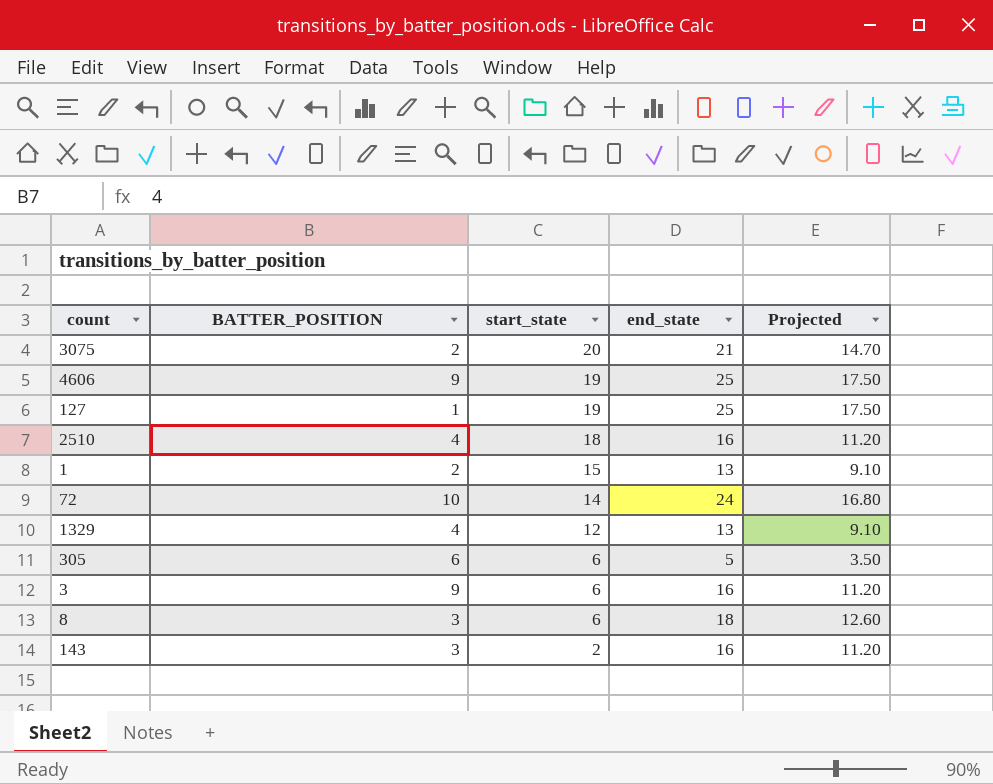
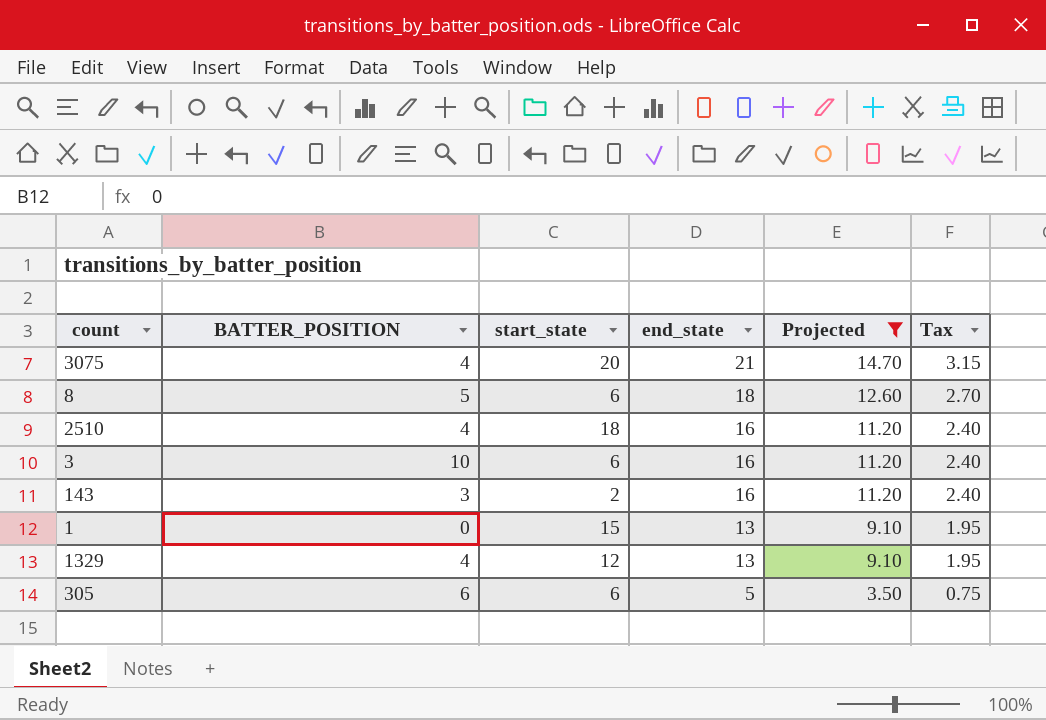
filter: none -> Projected <= 14.70
row order: start_state descending -> end_state descending
column Tax | formula: none -> [end_state] * 0.15
3075 | BATTER_POSITION: 2 -> 4
8 | BATTER_POSITION: 3 -> 5
3 | BATTER_POSITION: 9 -> 10
1 | BATTER_POSITION: 2 -> 0

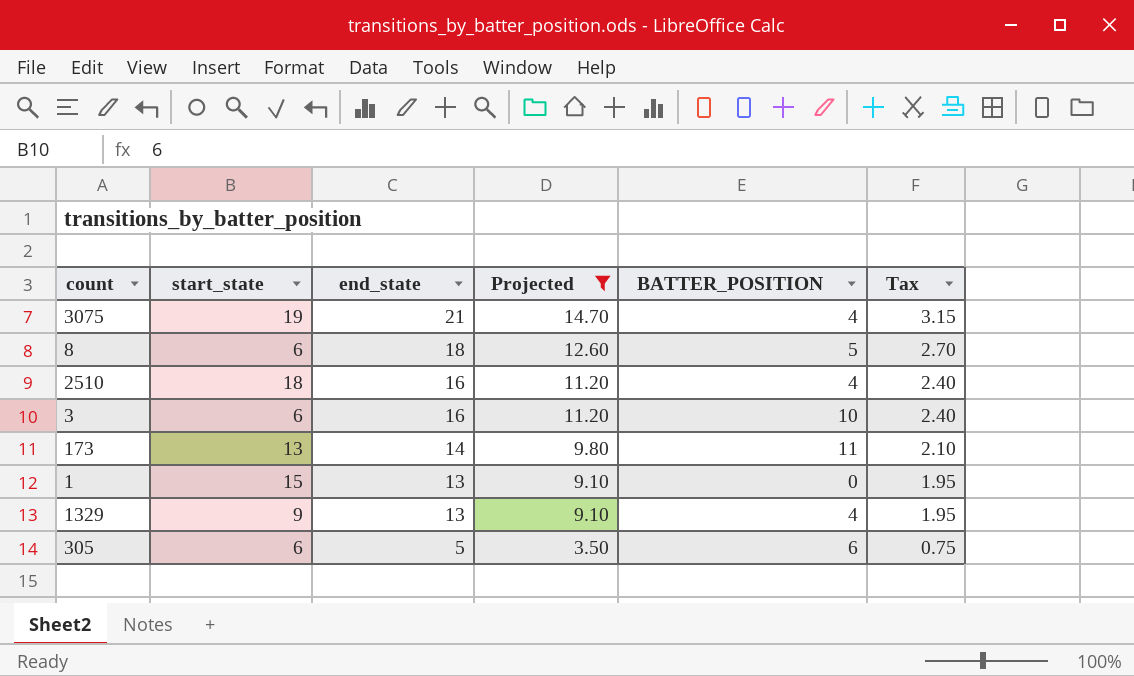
column BATTER_POSITION | position: 2 -> 5
row 143: 3 | 2 | 16 | 11.20 | 2.40 -> none
3075 | start_state: 20 -> 19
row 173: none -> 13 | 14 | 9.80 | 11 | 2.10
1329 | start_state: 12 -> 9

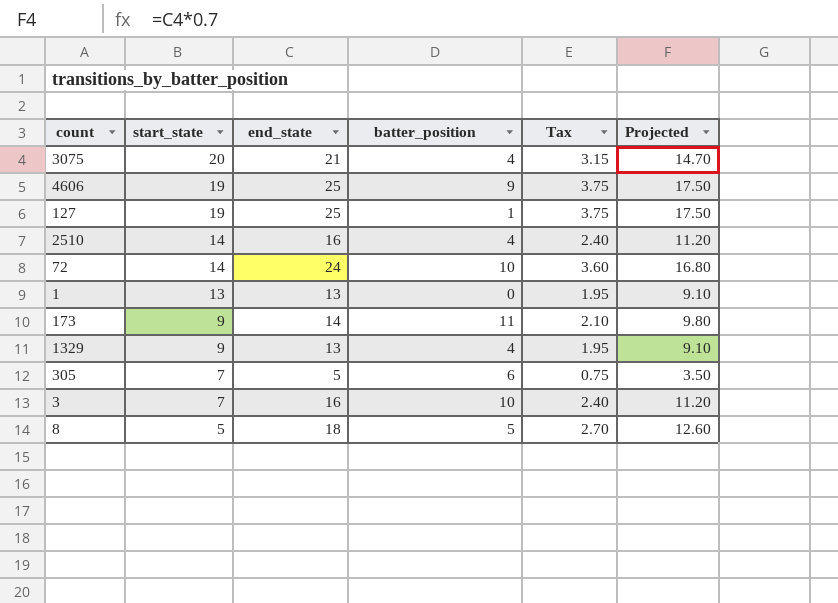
filter: Projected <= 14.70 -> none
row order: end_state descending -> start_state descending
column name: BATTER_POSITION -> batter_position
column Projected | position: 4 -> 6
3075 | start_state: 19 -> 20
2510 | start_state: 18 -> 14
1 | start_state: 15 -> 13
173 | start_state: 13 -> 9
305 | start_state: 6 -> 7
3 | start_state: 6 -> 7
8 | start_state: 6 -> 5

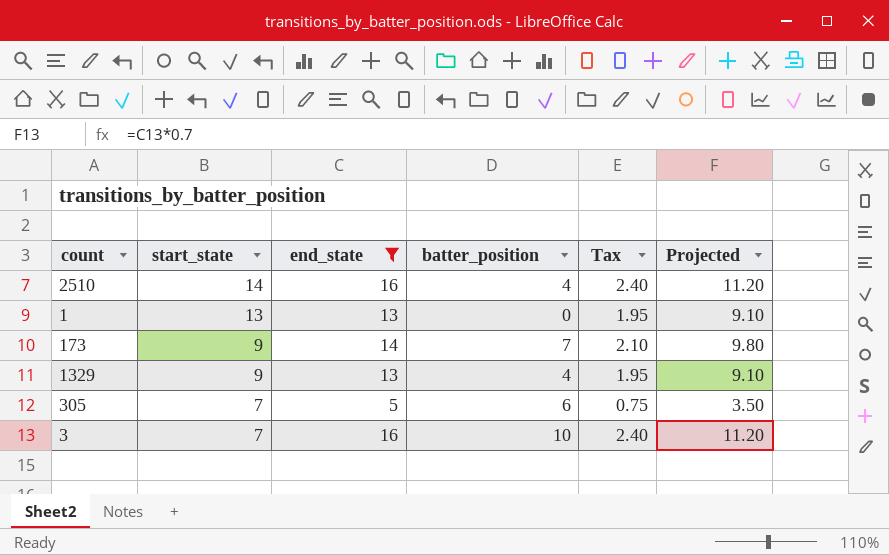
filter: none -> end_state <= 16
173 | batter_position: 11 -> 7

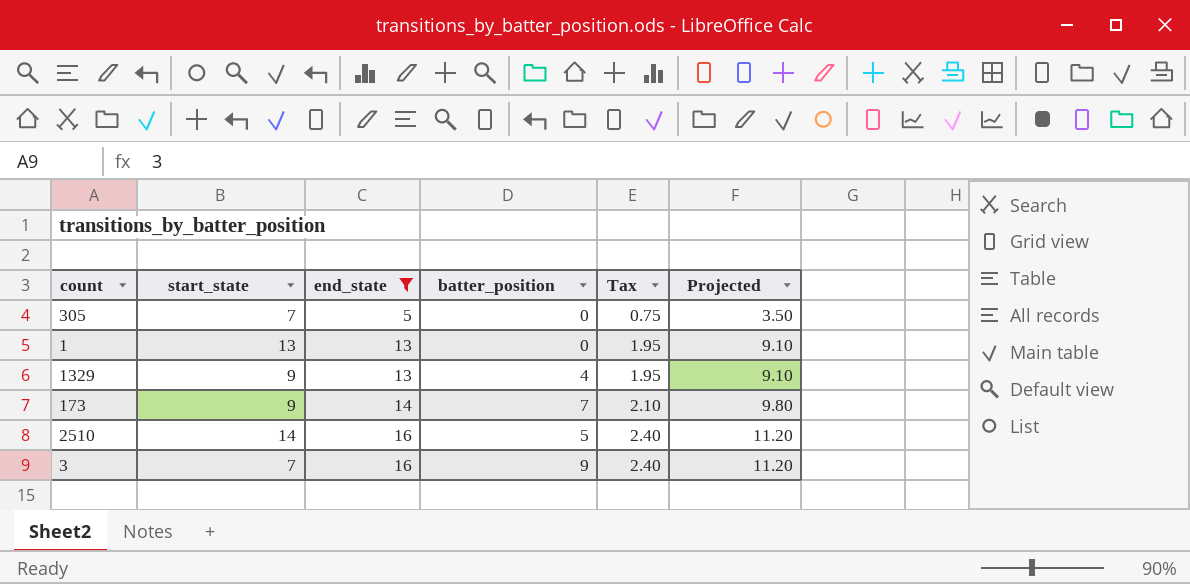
row order: start_state descending -> end_state ascending
305 | batter_position: 6 -> 0
2510 | batter_position: 4 -> 5
3 | batter_position: 10 -> 9

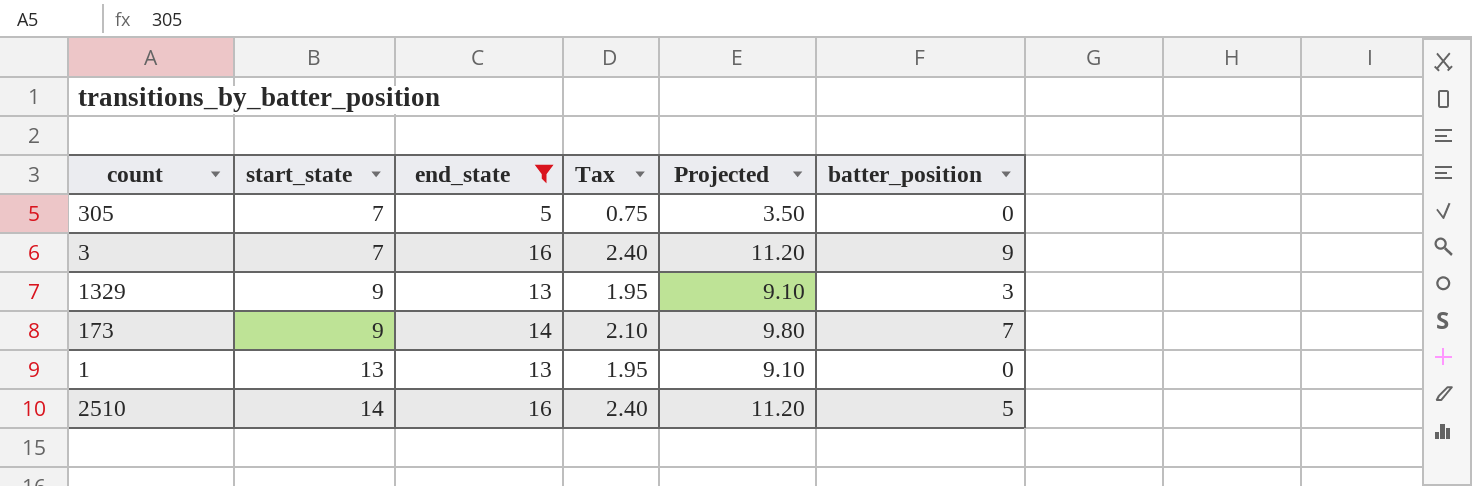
row order: end_state ascending -> start_state ascending
column batter_position | position: 4 -> 6
1329 | batter_position: 4 -> 3

